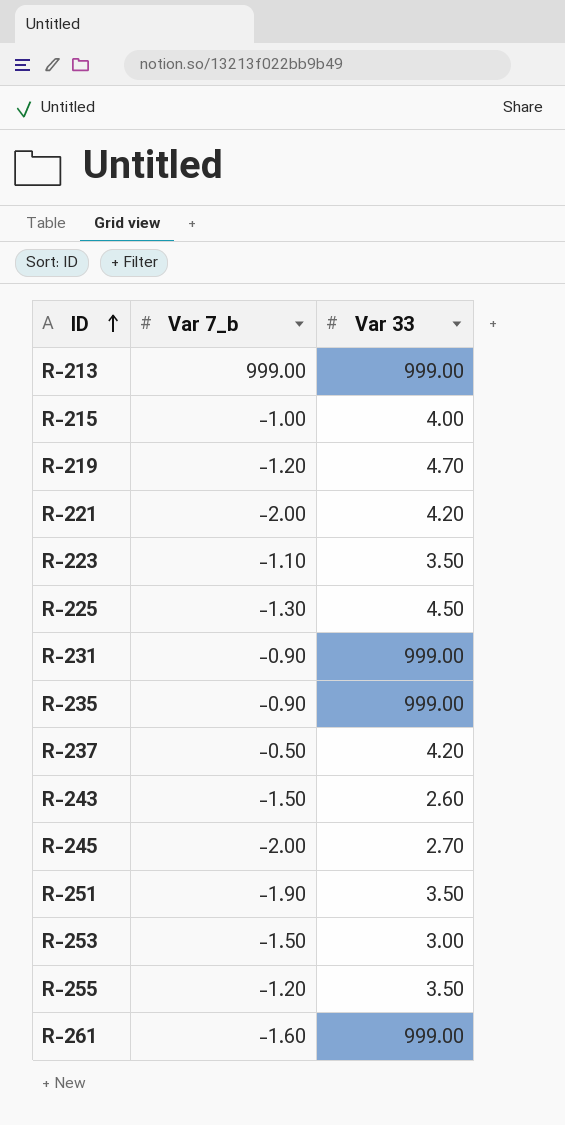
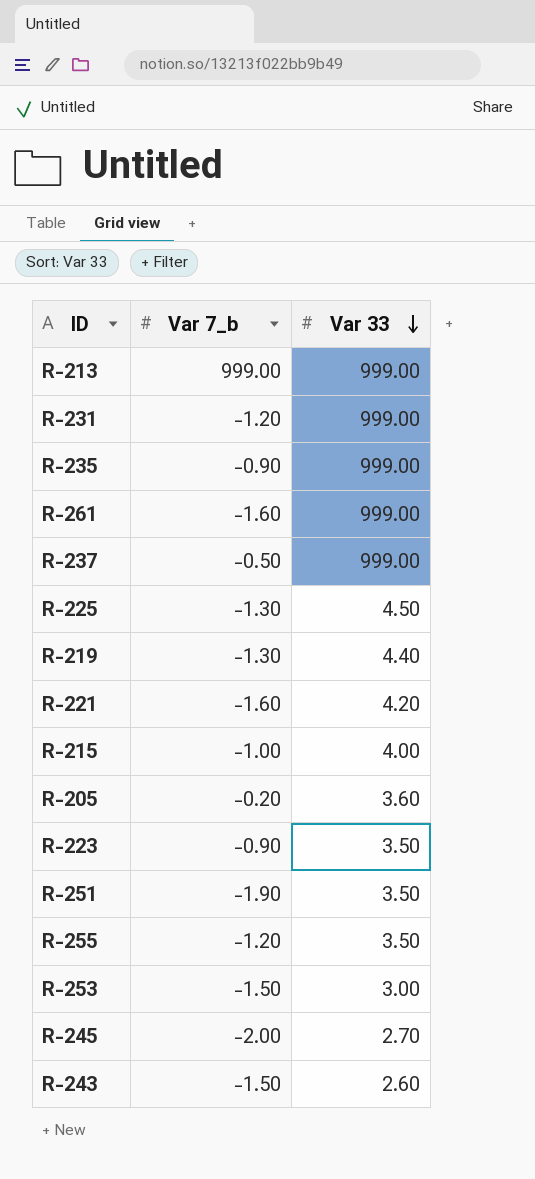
row order: ID ascending -> Var 33 descending
R-231 | Var 7_b: -0.90 -> -1.20
R-237 | Var 33: 4.20 -> 999.00
R-219 | Var 7_b: -1.20 -> -1.30
R-219 | Var 33: 4.70 -> 4.40
R-221 | Var 7_b: -2.00 -> -1.60
row R-205: none -> -0.20 | 3.60
R-223 | Var 7_b: -1.10 -> -0.90

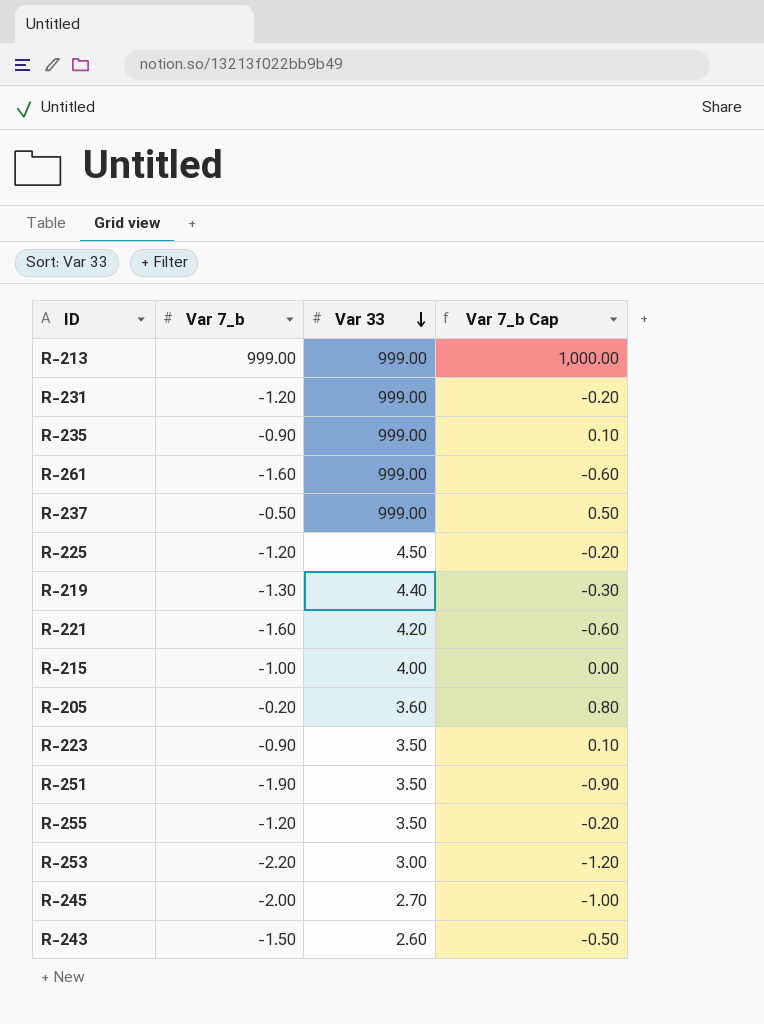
column Var 7_b Cap | formula: none -> [Var 7_b] + 1
R-225 | Var 7_b: -1.30 -> -1.20
R-253 | Var 7_b: -1.50 -> -2.20

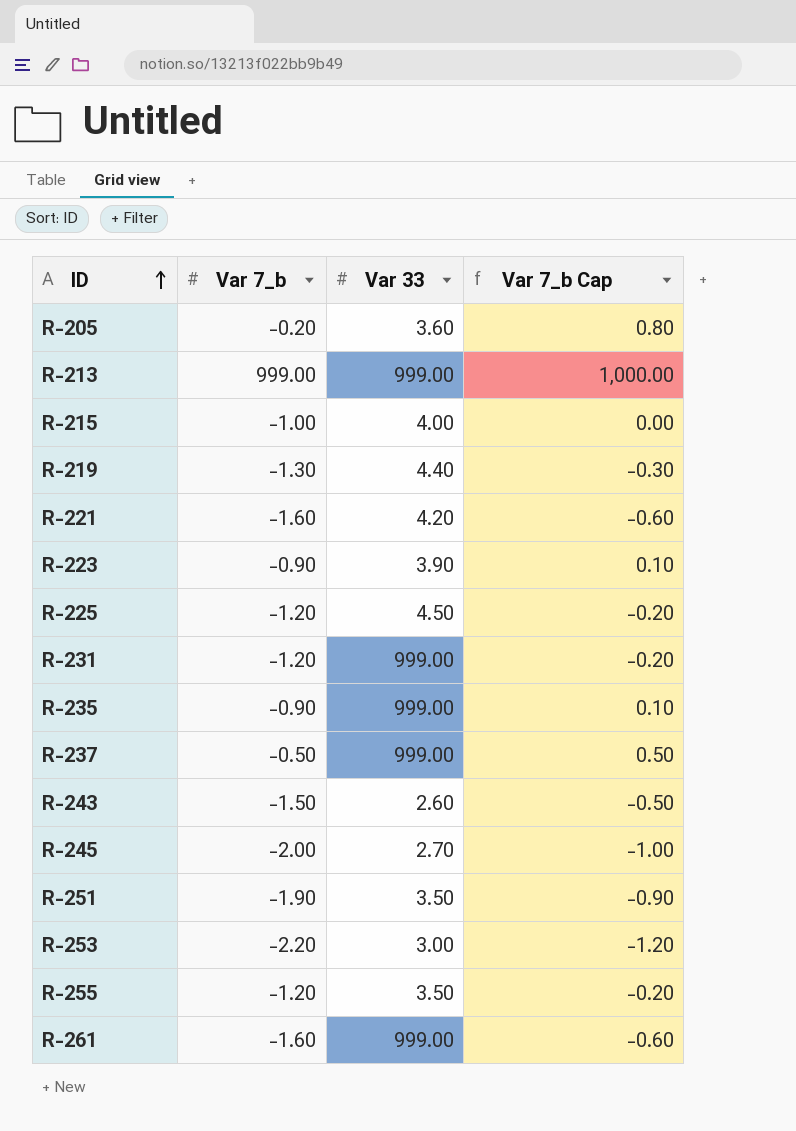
row order: Var 33 descending -> ID ascending
R-223 | Var 33: 3.50 -> 3.90

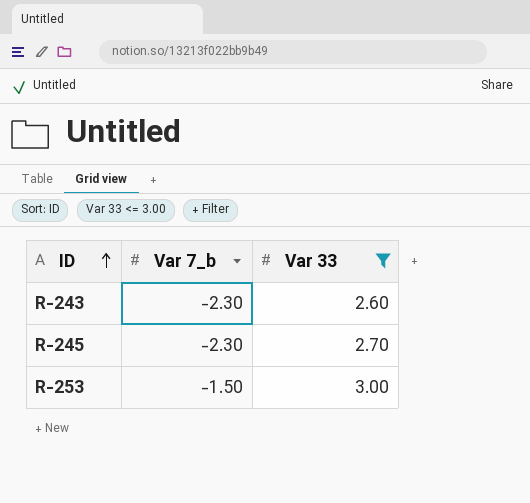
filter: none -> Var 33 <= 3.00
column Var 7_b Cap | formula: [Var 7_b] + 1 -> none
R-243 | Var 7_b: -1.50 -> -2.30
R-245 | Var 7_b: -2.00 -> -2.30
R-253 | Var 7_b: -2.20 -> -1.50

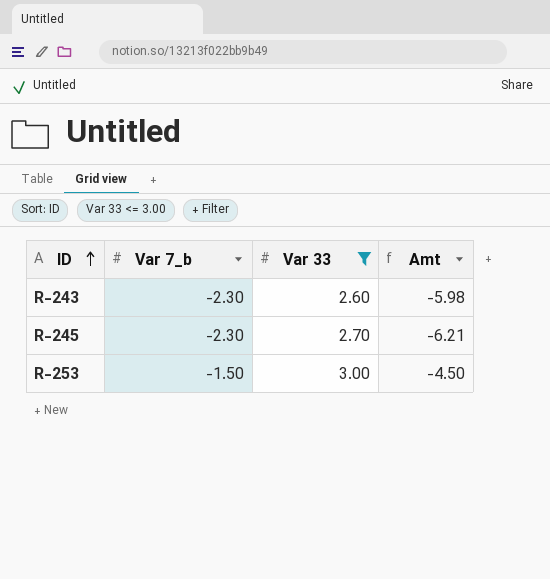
column Amt | formula: none -> [Var 7_b] * [Var 33]

